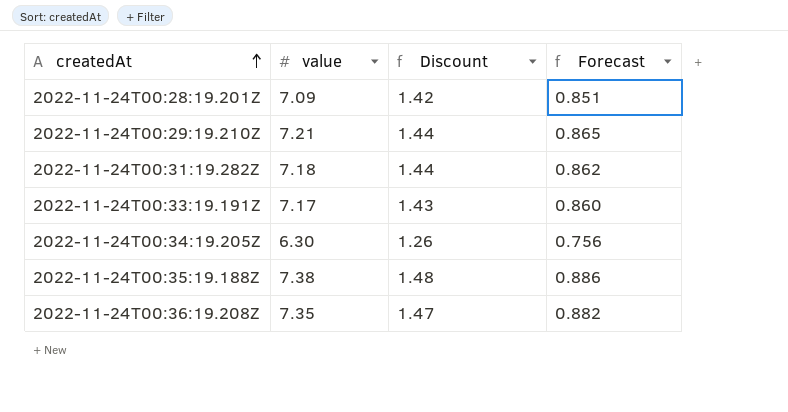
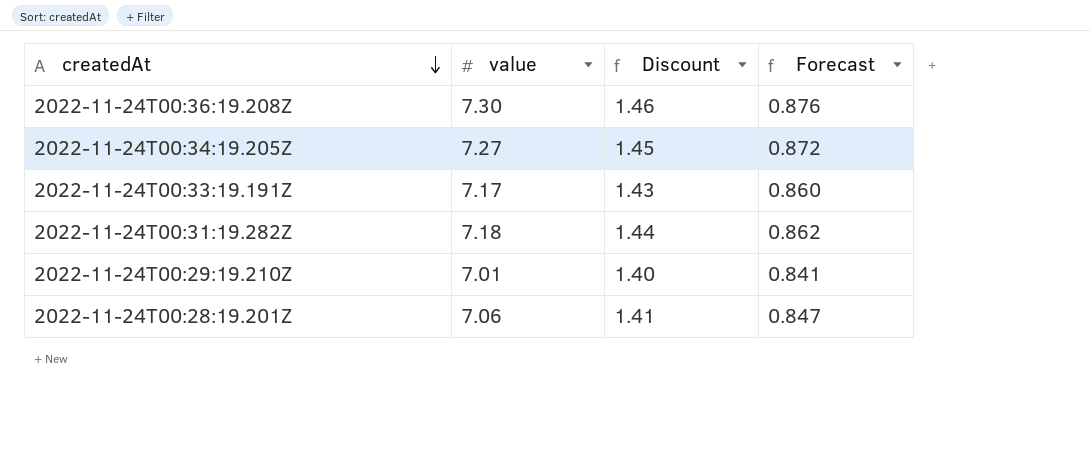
row order: createdAt ascending -> createdAt descending
row 2022-11-24T00:35:19.188Z: 7.38 | 1.48 | 0.886 -> none
2022-11-24T00:36:19.208Z | value: 7.35 -> 7.30
2022-11-24T00:36:19.208Z | Discount: 1.47 -> 1.46
2022-11-24T00:36:19.208Z | Forecast: 0.882 -> 0.876
2022-11-24T00:34:19.205Z | value: 6.30 -> 7.27
2022-11-24T00:34:19.205Z | Discount: 1.26 -> 1.45
2022-11-24T00:34:19.205Z | Forecast: 0.756 -> 0.872
2022-11-24T00:29:19.210Z | value: 7.21 -> 7.01
2022-11-24T00:29:19.210Z | Discount: 1.44 -> 1.40
2022-11-24T00:29:19.210Z | Forecast: 0.865 -> 0.841
2022-11-24T00:28:19.201Z | value: 7.09 -> 7.06
2022-11-24T00:28:19.201Z | Discount: 1.42 -> 1.41
2022-11-24T00:28:19.201Z | Forecast: 0.851 -> 0.847

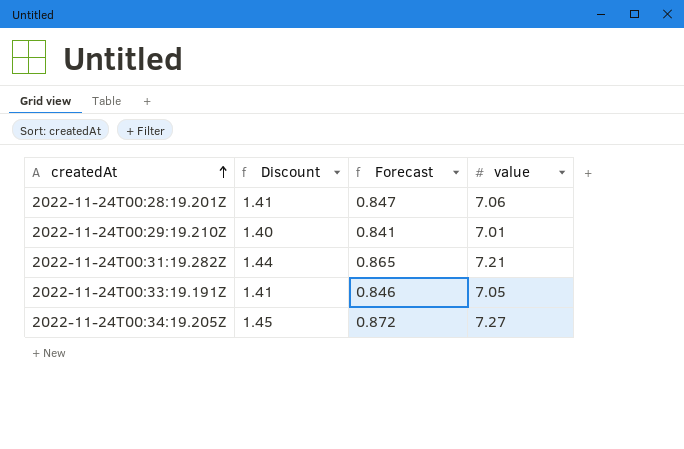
row order: createdAt descending -> createdAt ascending
column value | position: 2 -> 4
row 2022-11-24T00:36:19.208Z: 7.30 | 1.46 | 0.876 -> none
2022-11-24T00:31:19.282Z | Forecast: 0.862 -> 0.865
2022-11-24T00:31:19.282Z | value: 7.18 -> 7.21
2022-11-24T00:33:19.191Z | Discount: 1.43 -> 1.41
2022-11-24T00:33:19.191Z | Forecast: 0.860 -> 0.846
2022-11-24T00:33:19.191Z | value: 7.17 -> 7.05

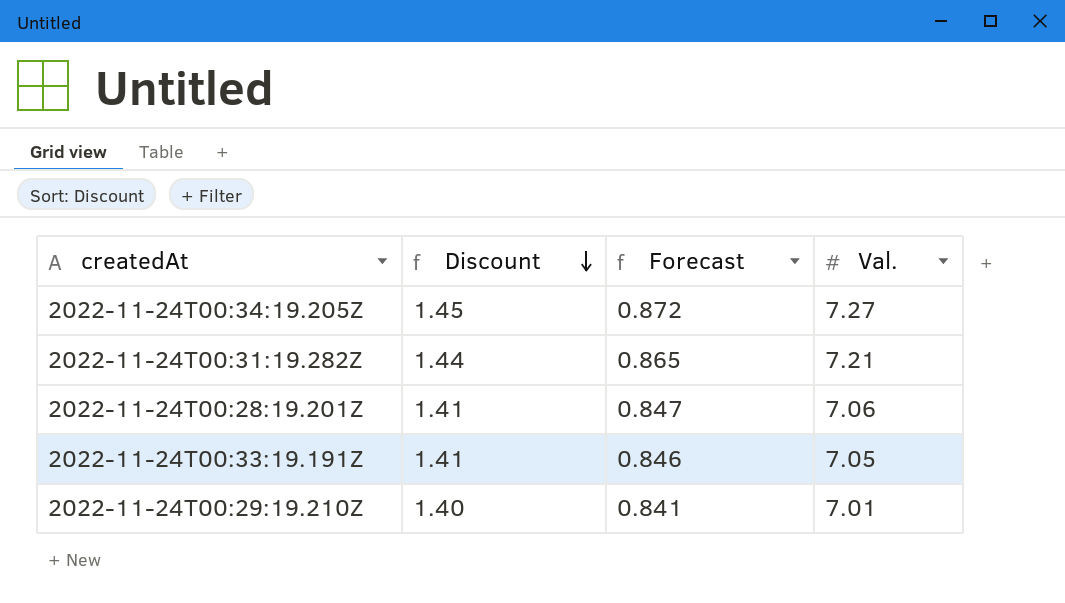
row order: createdAt ascending -> Discount descending
column name: value -> Val.

